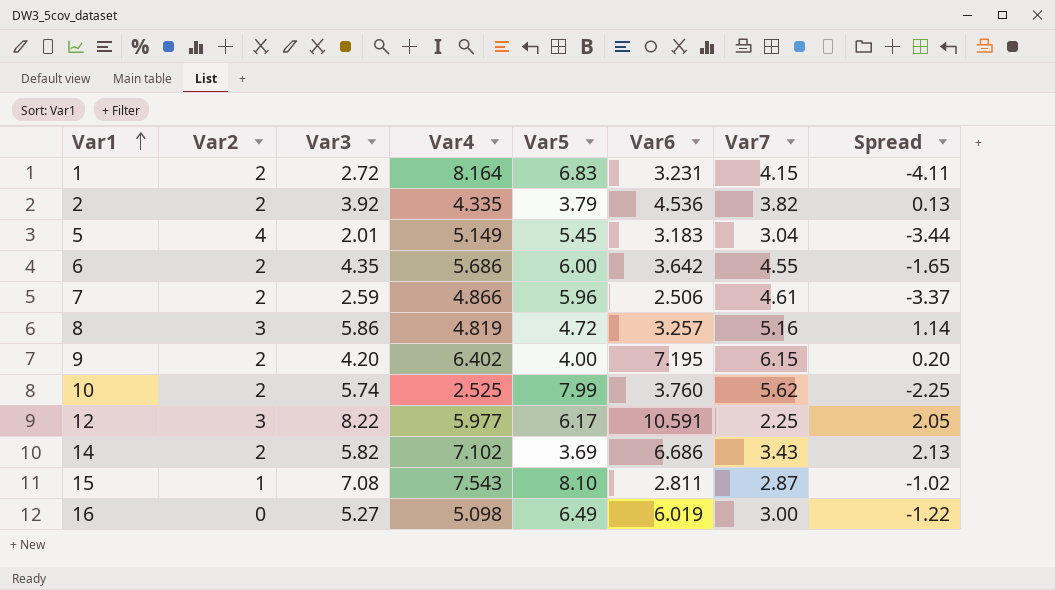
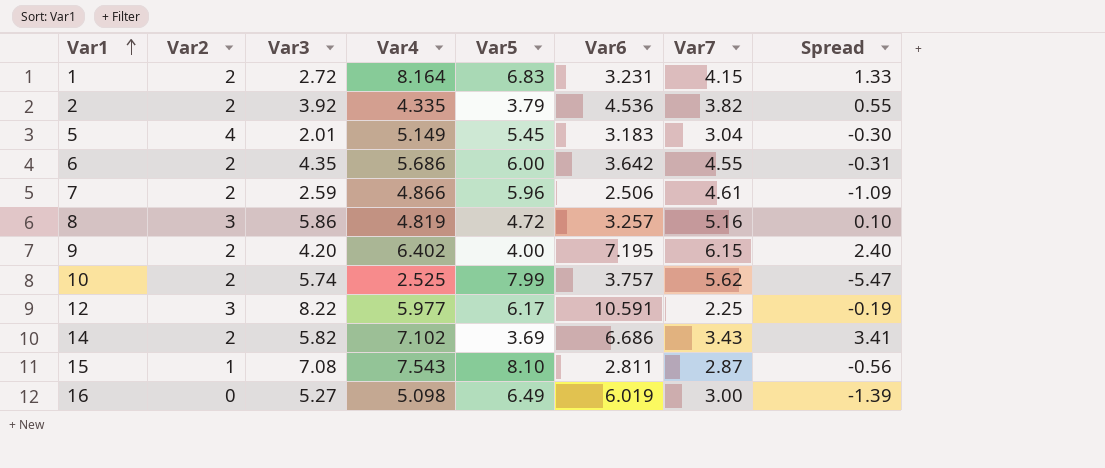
column Spread | formula: [Var3] - [Var5] -> [Var4] - [Var5]
10 | Var6: 3.760 -> 3.757

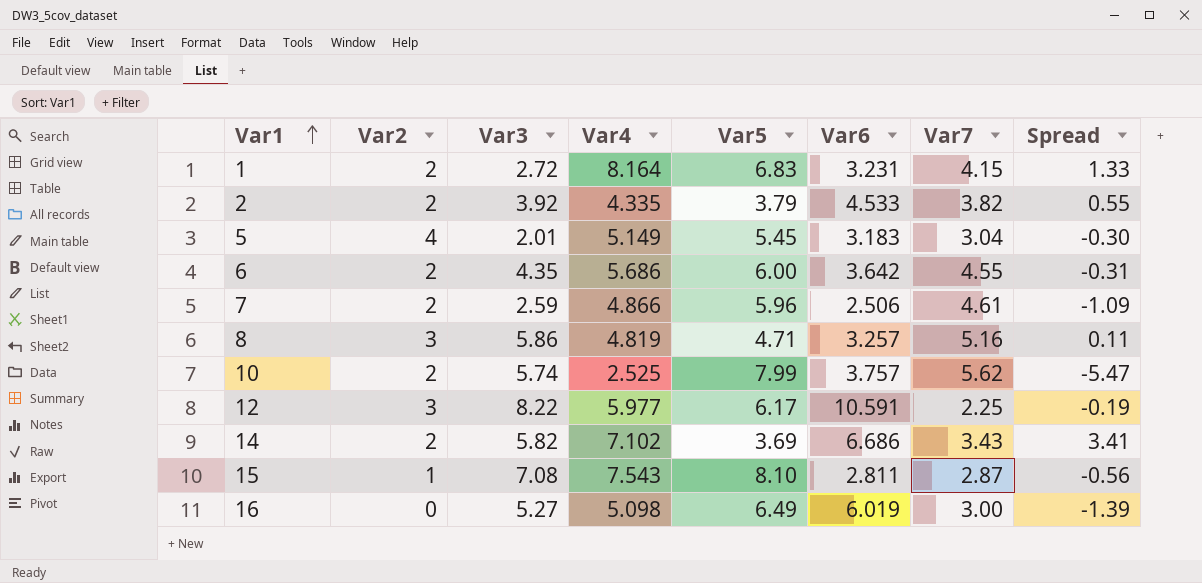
row 9: 2 | 4.20 | 6.402 | 4.00 | 7.195 | 6.15 | 2.40 -> none
2 | Var6: 4.536 -> 4.533
8 | Var5: 4.72 -> 4.71
8 | Spread: 0.10 -> 0.11

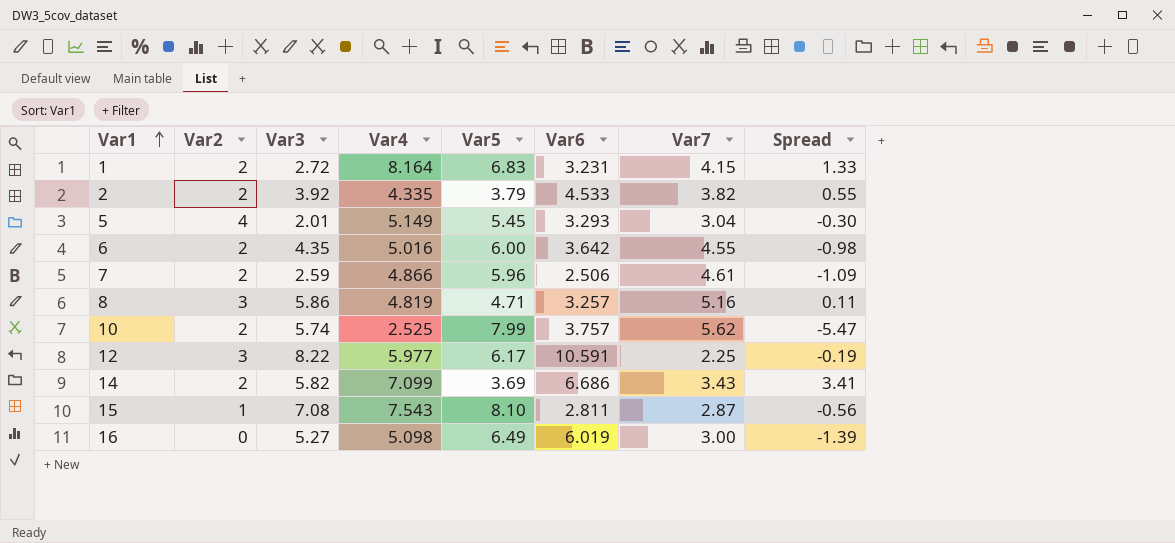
5 | Var6: 3.183 -> 3.293
6 | Var4: 5.686 -> 5.016
6 | Spread: -0.31 -> -0.98
14 | Var4: 7.102 -> 7.099

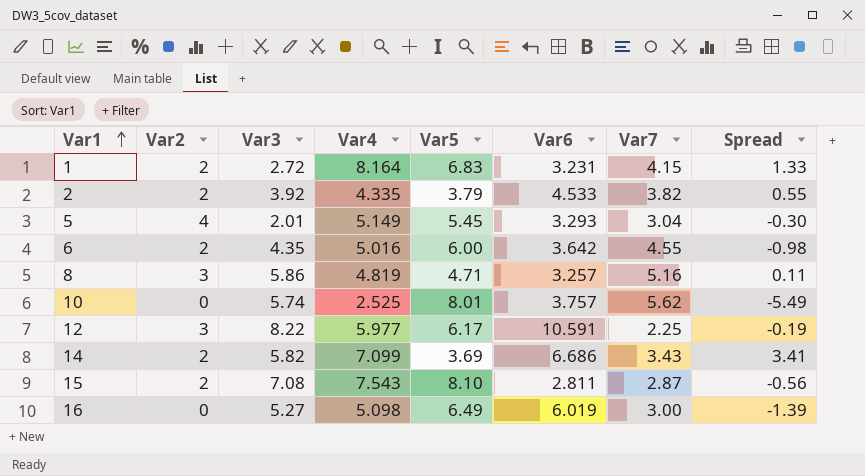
row 7: 2 | 2.59 | 4.866 | 5.96 | 2.506 | 4.61 | -1.09 -> none
10 | Var2: 2 -> 0
10 | Var5: 7.99 -> 8.01
10 | Spread: -5.47 -> -5.49
15 | Var2: 1 -> 2

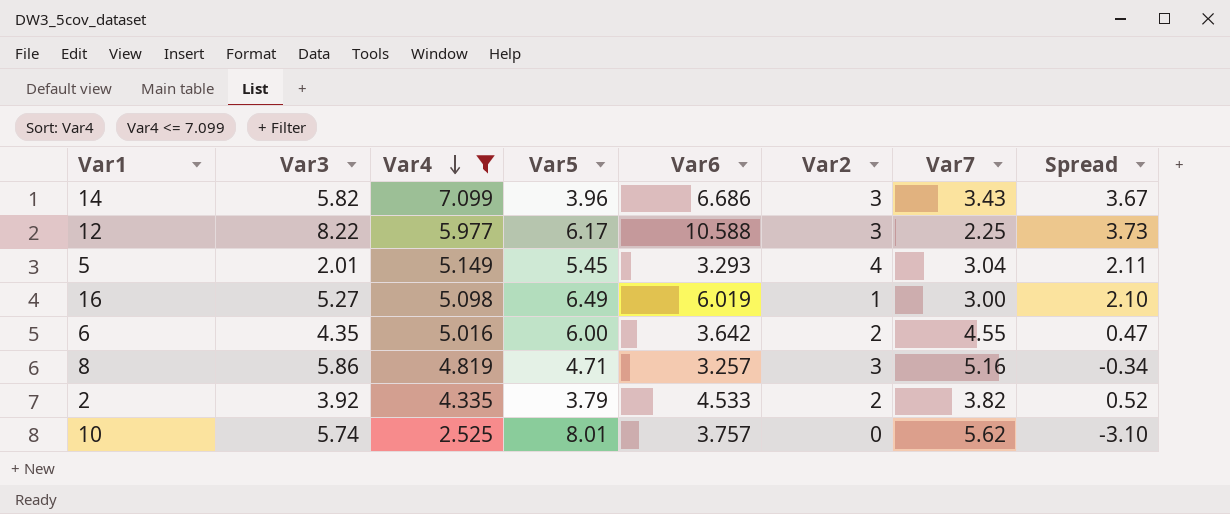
filter: none -> Var4 <= 7.099
row order: Var1 ascending -> Var4 descending
column Var2 | position: 2 -> 6
column Spread | formula: [Var4] - [Var5] -> [Var4] - [Var7]
14 | Var5: 3.69 -> 3.96
14 | Var2: 2 -> 3
12 | Var6: 10.591 -> 10.588
16 | Var2: 0 -> 1

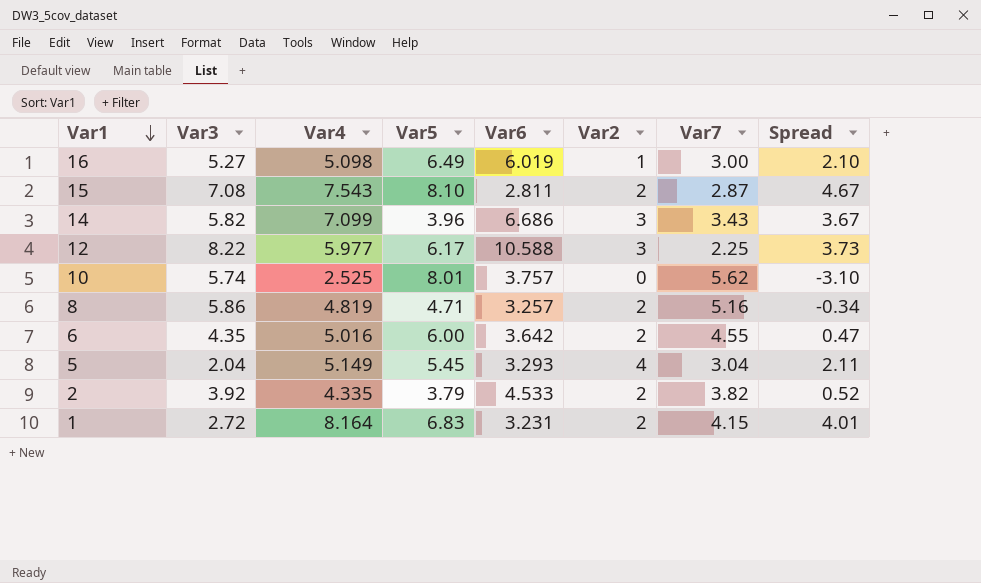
filter: Var4 <= 7.099 -> none
row order: Var4 descending -> Var1 descending
8 | Var2: 3 -> 2
5 | Var3: 2.01 -> 2.04

